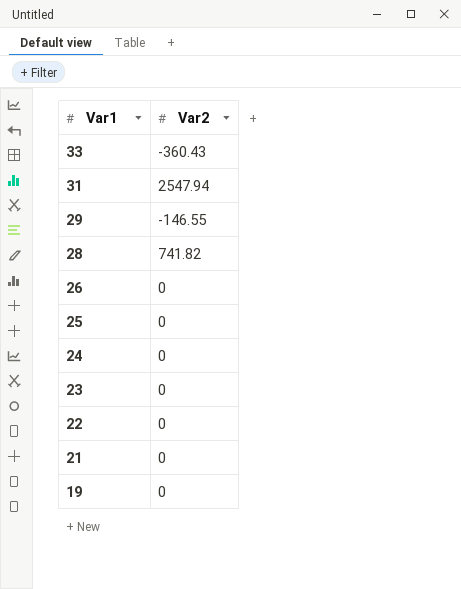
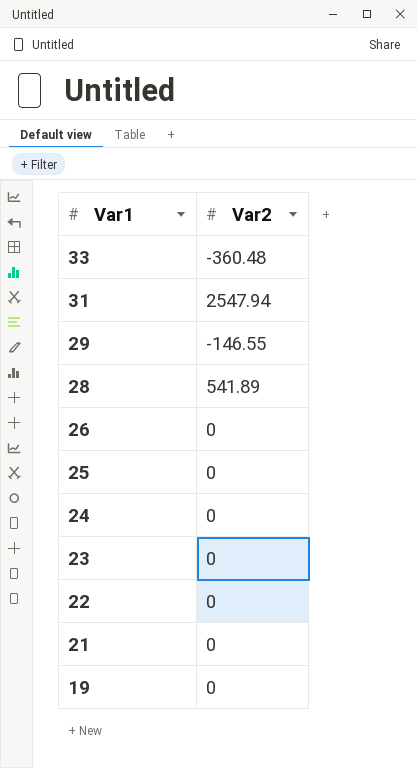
33 | Var2: -360.43 -> -360.48
28 | Var2: 741.82 -> 541.89

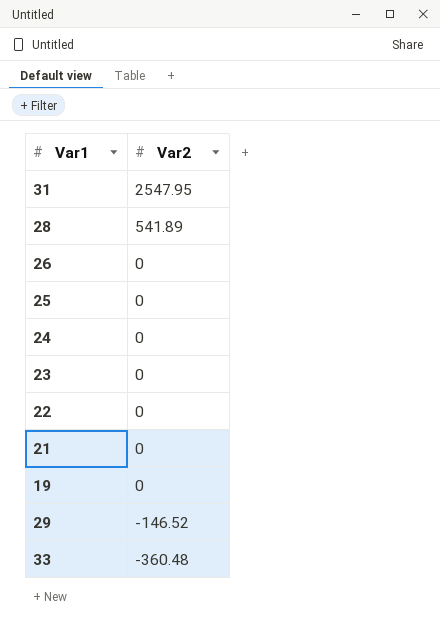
row order: Var1 descending -> Var2 descending
31 | Var2: 2547.94 -> 2547.95
29 | Var2: -146.55 -> -146.52

